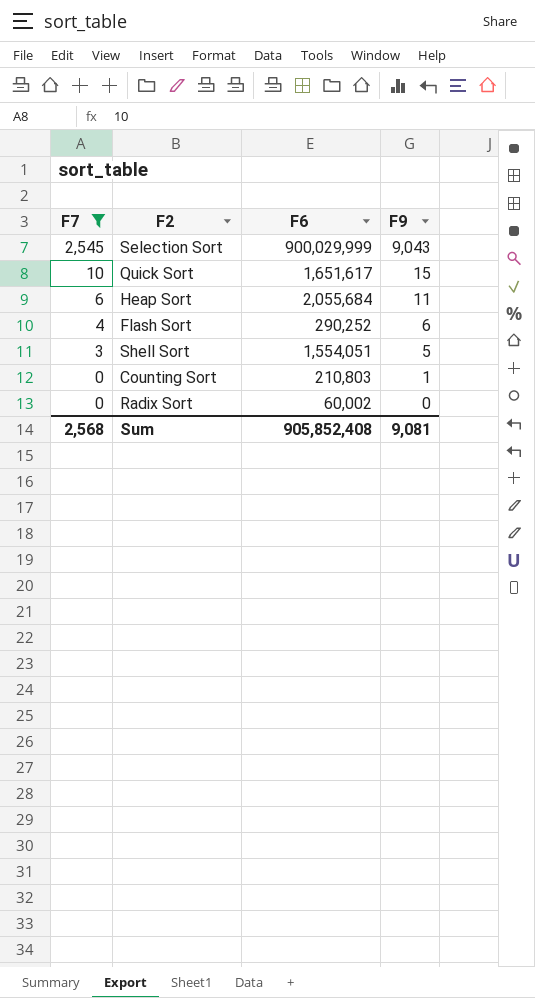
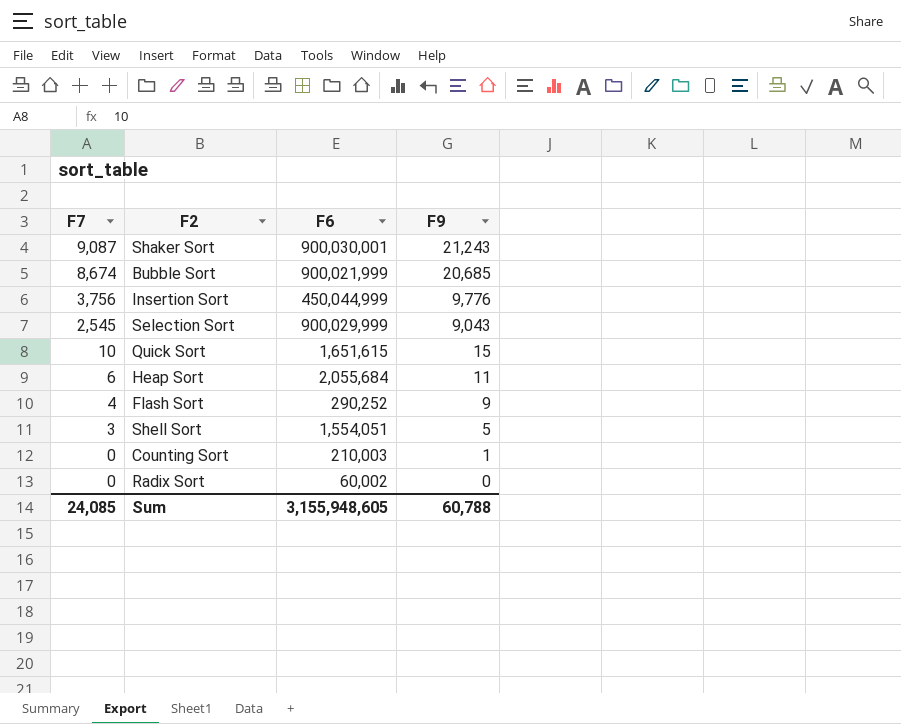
filter: F7 <= 2,545 -> none
Quick Sort | F6: 1,651,617 -> 1,651,615
Flash Sort | F9: 6 -> 9
Counting Sort | F6: 210,803 -> 210,003
Sum | F7: 2,568 -> 24,085
Sum | F6: 905,852,408 -> 3,155,948,605
Sum | F9: 9,081 -> 60,788

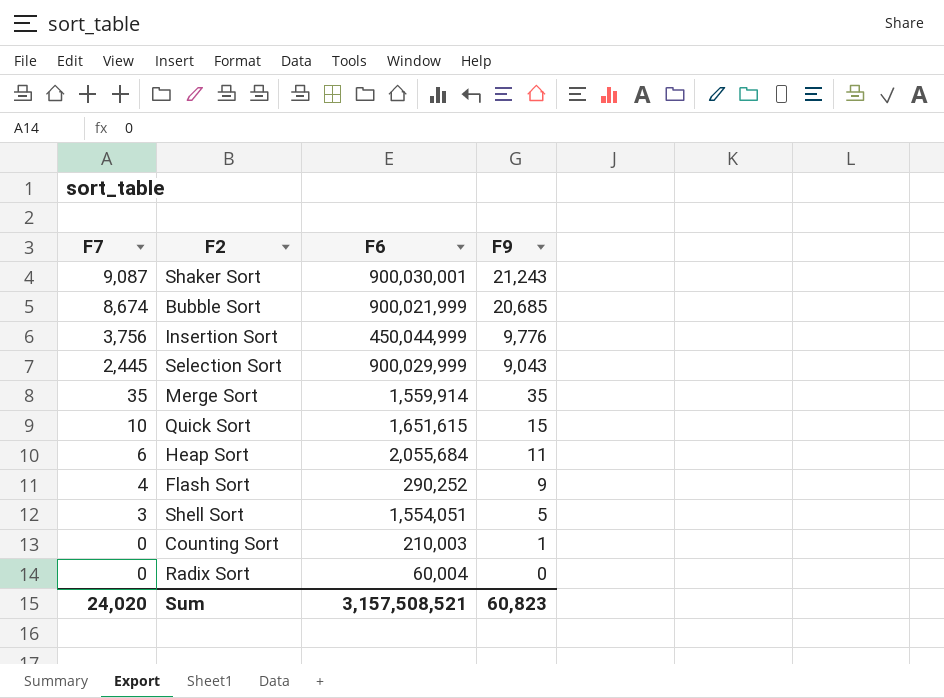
Selection Sort | F7: 2,545 -> 2,445
row Merge Sort: none -> 35 | 1,559,914 | 35
Radix Sort | F6: 60,002 -> 60,004
Sum | F7: 24,085 -> 24,020
Sum | F6: 3,155,948,605 -> 3,157,508,521
Sum | F9: 60,788 -> 60,823

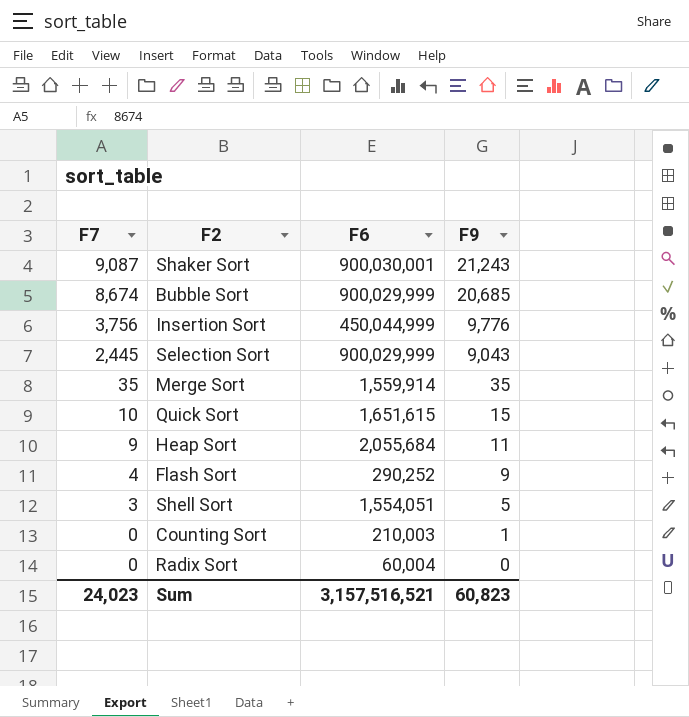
Bubble Sort | F6: 900,021,999 -> 900,029,999
Heap Sort | F7: 6 -> 9
Sum | F7: 24,020 -> 24,023
Sum | F6: 3,157,508,521 -> 3,157,516,521

